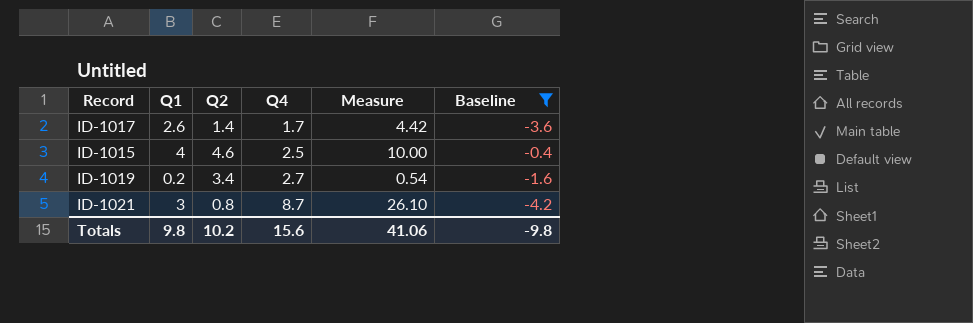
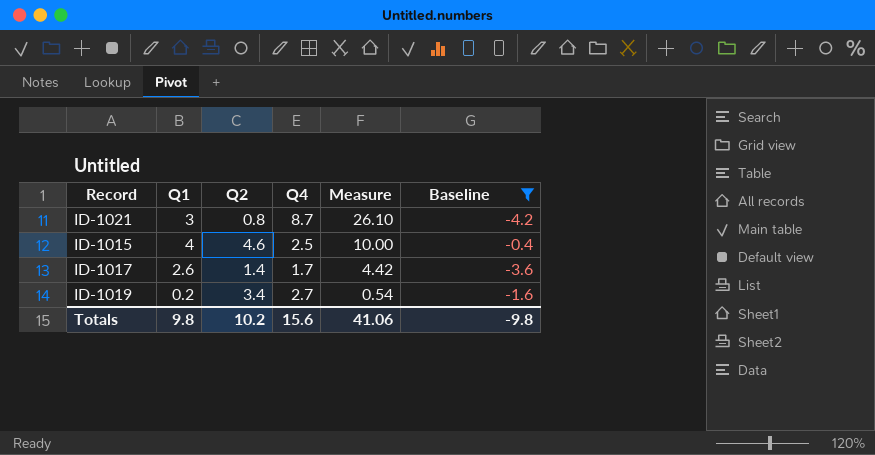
row order: Q4 ascending -> Measure descending

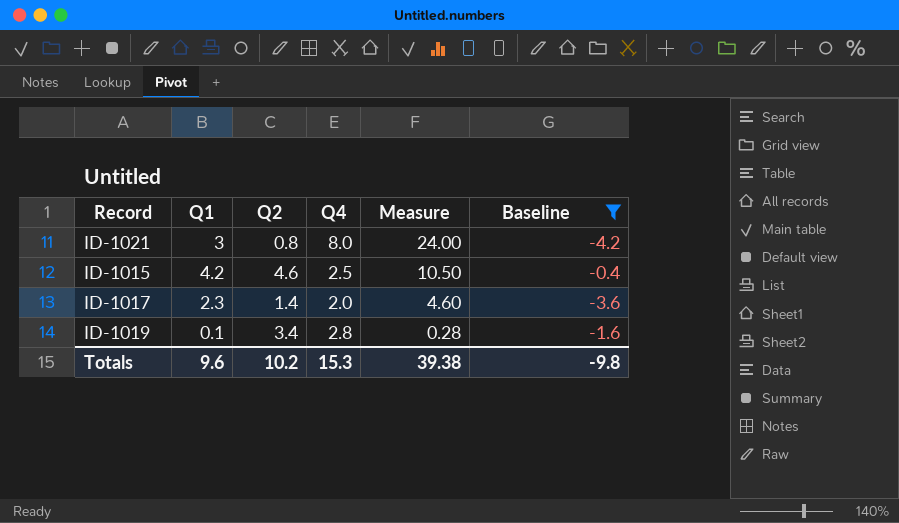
ID-1021 | Q4: 8.7 -> 8.0
ID-1021 | Measure: 26.10 -> 24.00
ID-1015 | Q1: 4 -> 4.2
ID-1015 | Measure: 10.00 -> 10.50
ID-1017 | Q1: 2.6 -> 2.3
ID-1017 | Q4: 1.7 -> 2.0
ID-1017 | Measure: 4.42 -> 4.60
ID-1019 | Q1: 0.2 -> 0.1
ID-1019 | Q4: 2.7 -> 2.8
ID-1019 | Measure: 0.54 -> 0.28
Totals | Q1: 9.8 -> 9.6
Totals | Q4: 15.6 -> 15.3
Totals | Measure: 41.06 -> 39.38

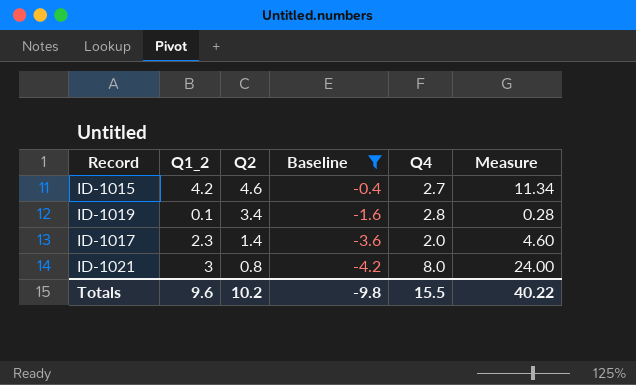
row order: Measure descending -> Q2 descending
column name: Q1 -> Q1_2
column Baseline | position: 6 -> 4
ID-1015 | Q4: 2.5 -> 2.7
ID-1015 | Measure: 10.50 -> 11.34
Totals | Q4: 15.3 -> 15.5
Totals | Measure: 39.38 -> 40.22

